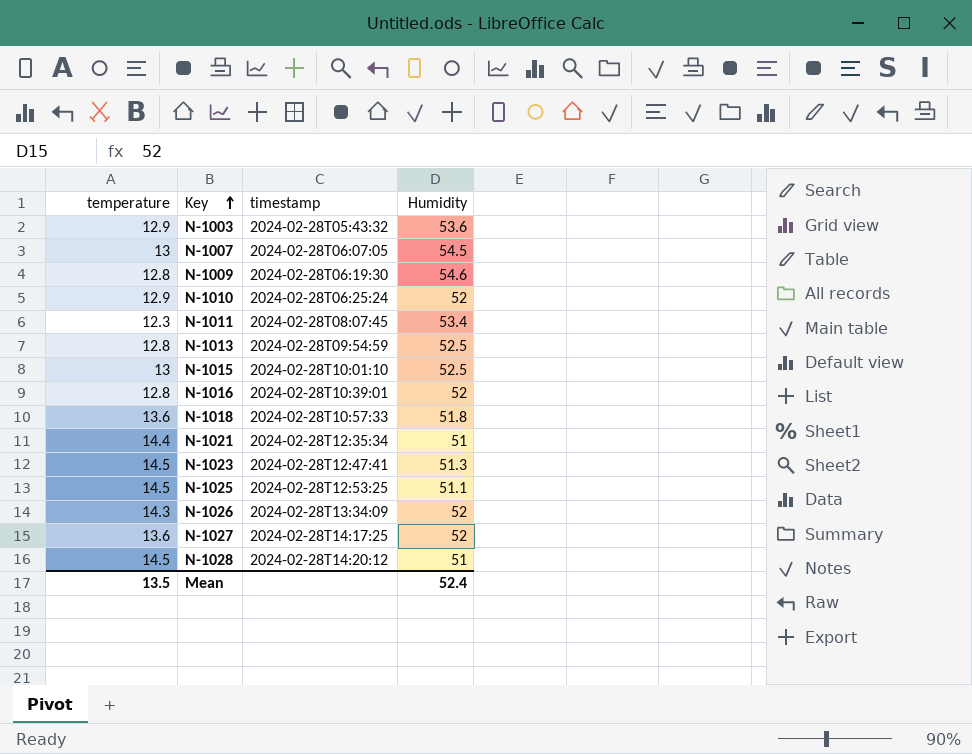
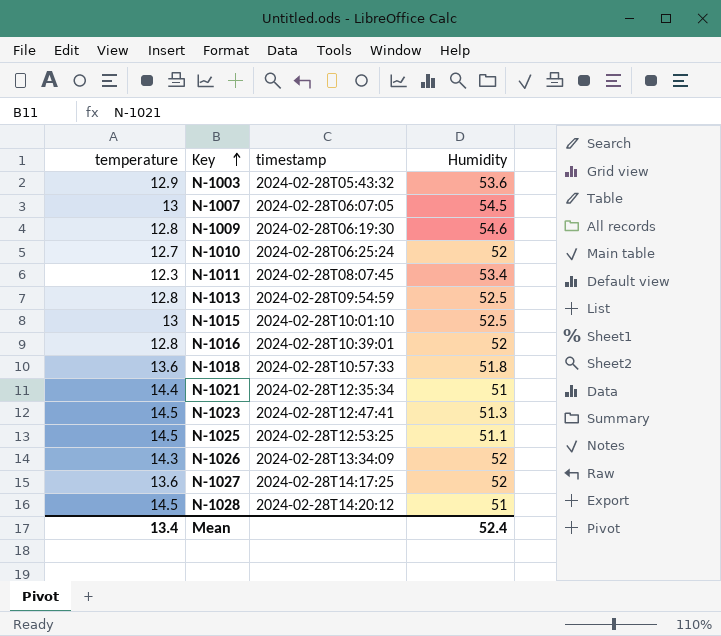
N-1010 | temperature: 12.9 -> 12.7
Mean | temperature: 13.5 -> 13.4

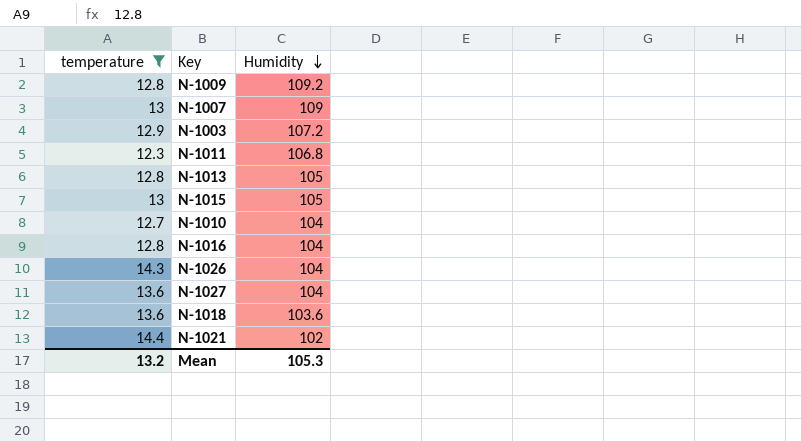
filter: none -> temperature != 14.5
row order: Key ascending -> Humidity descending
column timestamp | position: 3 -> none
N-1009 | Humidity: 54.6 -> 109.2
N-1007 | Humidity: 54.5 -> 109
N-1003 | Humidity: 53.6 -> 107.2
N-1011 | Humidity: 53.4 -> 106.8
N-1013 | Humidity: 52.5 -> 105
N-1015 | Humidity: 52.5 -> 105
N-1010 | Humidity: 52 -> 104
N-1016 | Humidity: 52 -> 104
N-1026 | Humidity: 52 -> 104
N-1027 | Humidity: 52 -> 104
N-1018 | Humidity: 51.8 -> 103.6
N-1021 | Humidity: 51 -> 102
Mean | temperature: 13.4 -> 13.2
Mean | Humidity: 52.4 -> 105.3

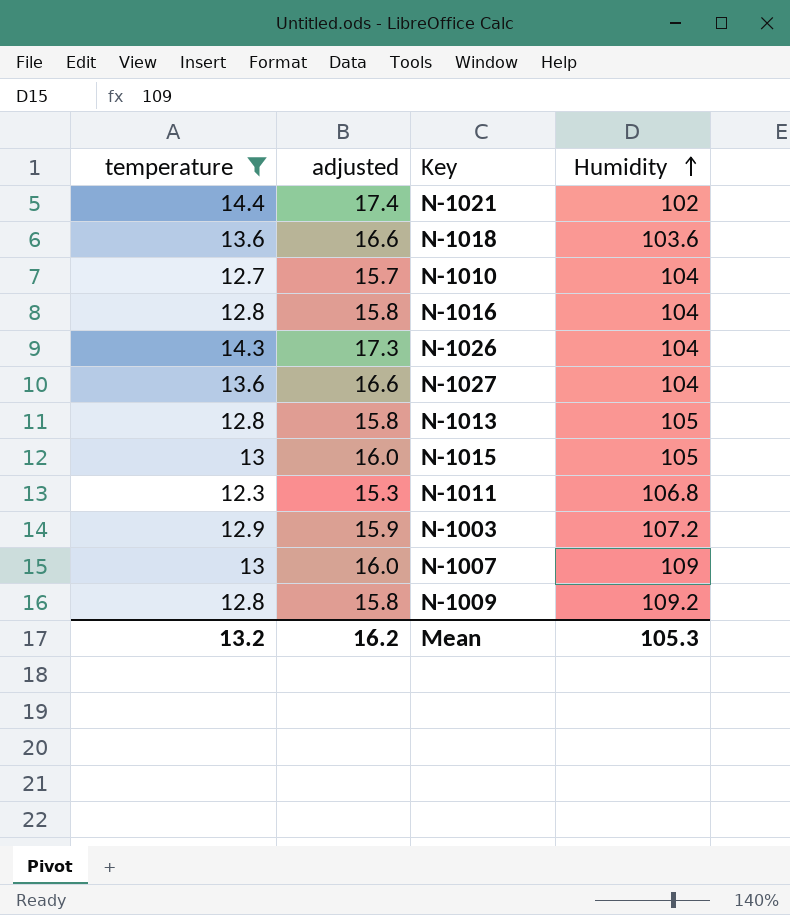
row order: Humidity descending -> Humidity ascending
column adjusted | formula: none -> [temperature] + 3

